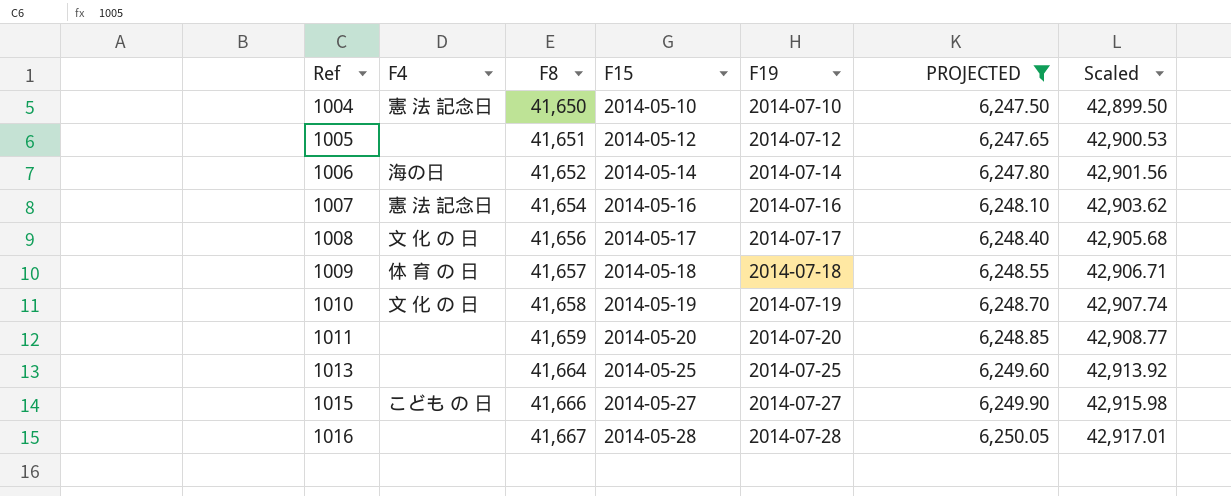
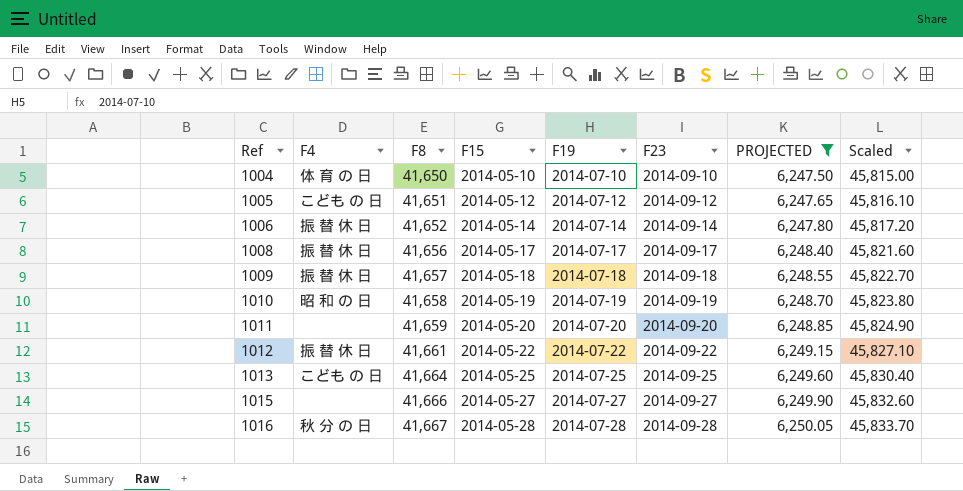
column F23 | position: none -> 6
column Scaled | formula: [F8] * 1.03 -> [F8] * 1.1
row 1007: 憲 法 記念日 | 41,654 | 2014-05-16 | 2014-07-16 | 6,248.10 | 42,903.62 -> none
1004 | F4: 憲 法 記念日 -> 体 育 の 日
1005 | F4: none -> こども の 日
1006 | F4: 海の日 -> 振 替 休 日
1008 | F4: 文 化 の 日 -> 振 替 休 日
1009 | F4: 体 育 の 日 -> 振 替 休 日
1010 | F4: 文 化 の 日 -> 昭 和 の 日
row 1012: none -> 振 替 休 日 | 41,661 | 2014-05-22 | 2014-07-22 | 2014-09-22 | 6,249.15 | 45,827.10
1013 | F4: none -> こども の 日
1015 | F4: こども の 日 -> none
1016 | F4: none -> 秋 分 の 日

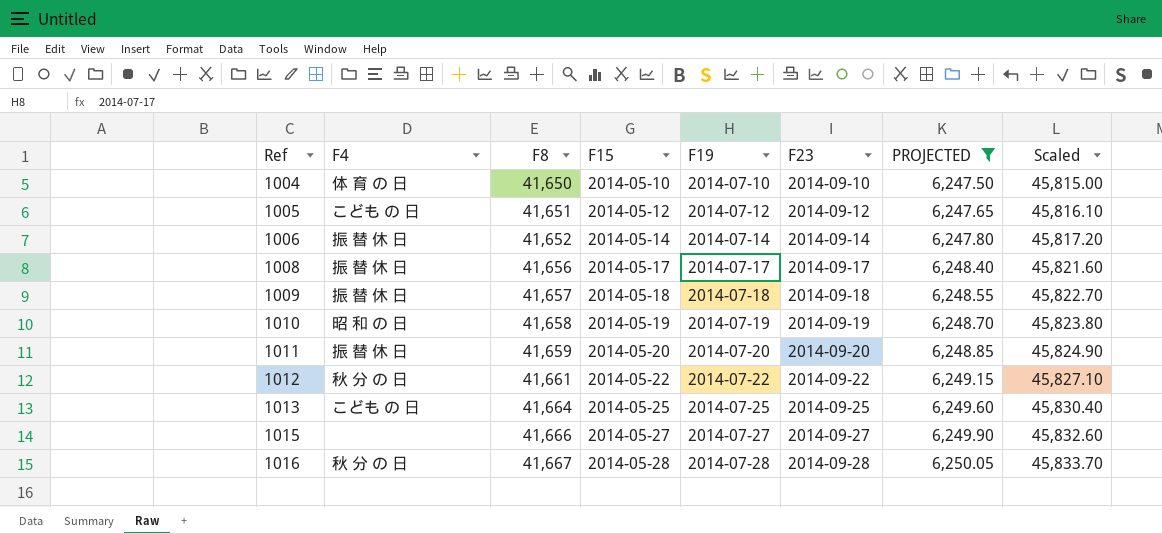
1011 | F4: none -> 振 替 休 日
1012 | F4: 振 替 休 日 -> 秋 分 の 日

